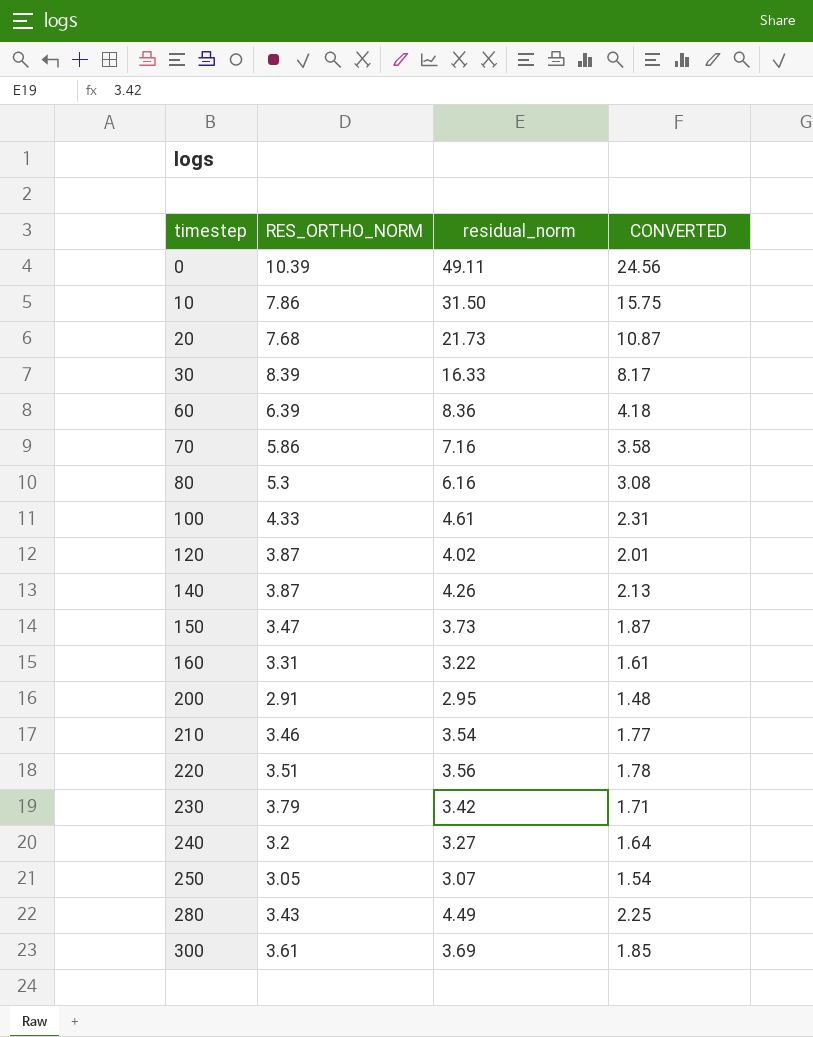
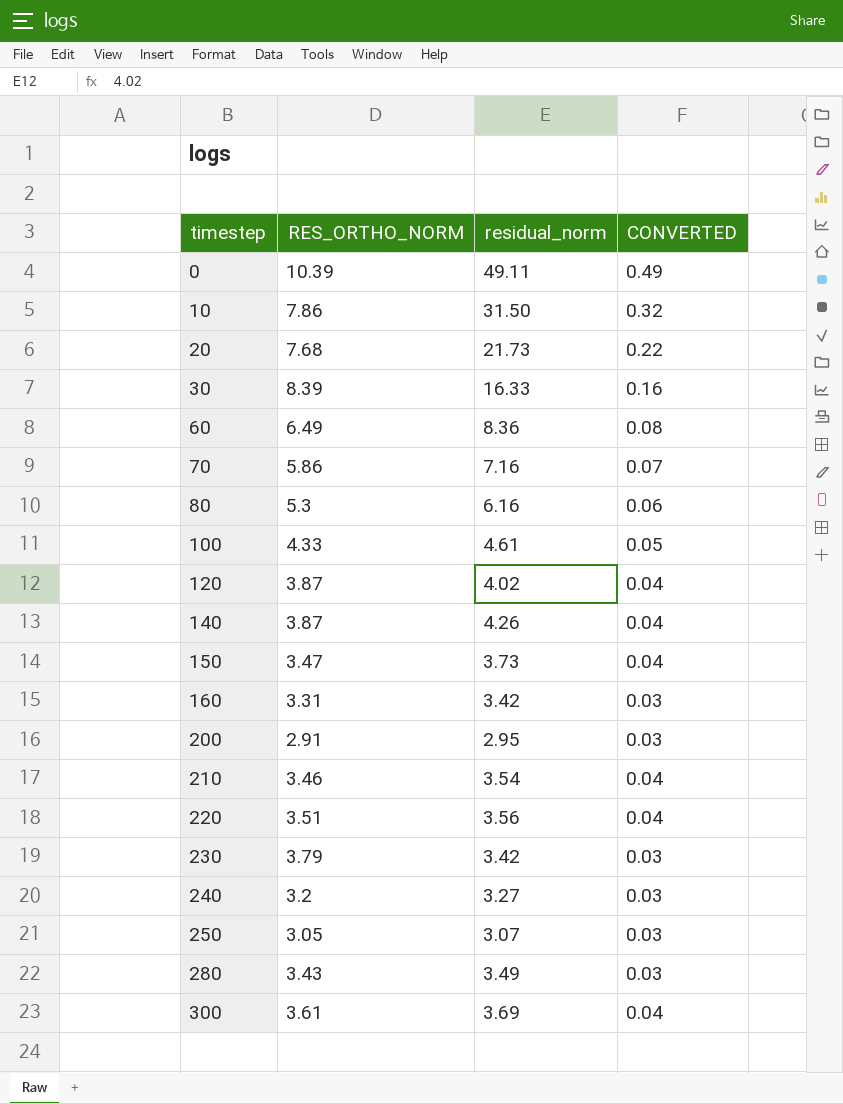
column CONVERTED | formula: [residual_norm] * 0.5 -> [residual_norm] * 0.01
60 | RES_ORTHO_NORM: 6.39 -> 6.49
160 | residual_norm: 3.22 -> 3.42
280 | residual_norm: 4.49 -> 3.49

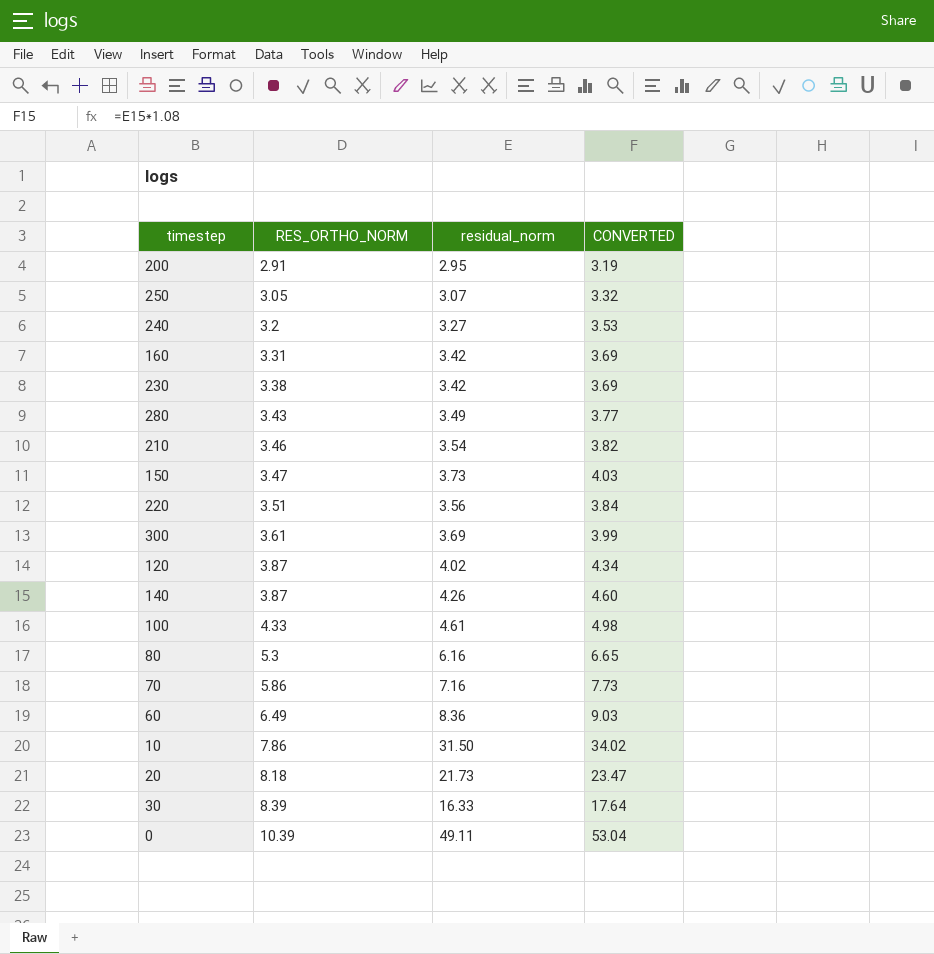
row order: timestep ascending -> RES_ORTHO_NORM ascending
column CONVERTED | formula: [residual_norm] * 0.01 -> [residual_norm] * 1.08
230 | RES_ORTHO_NORM: 3.79 -> 3.38
20 | RES_ORTHO_NORM: 7.68 -> 8.18

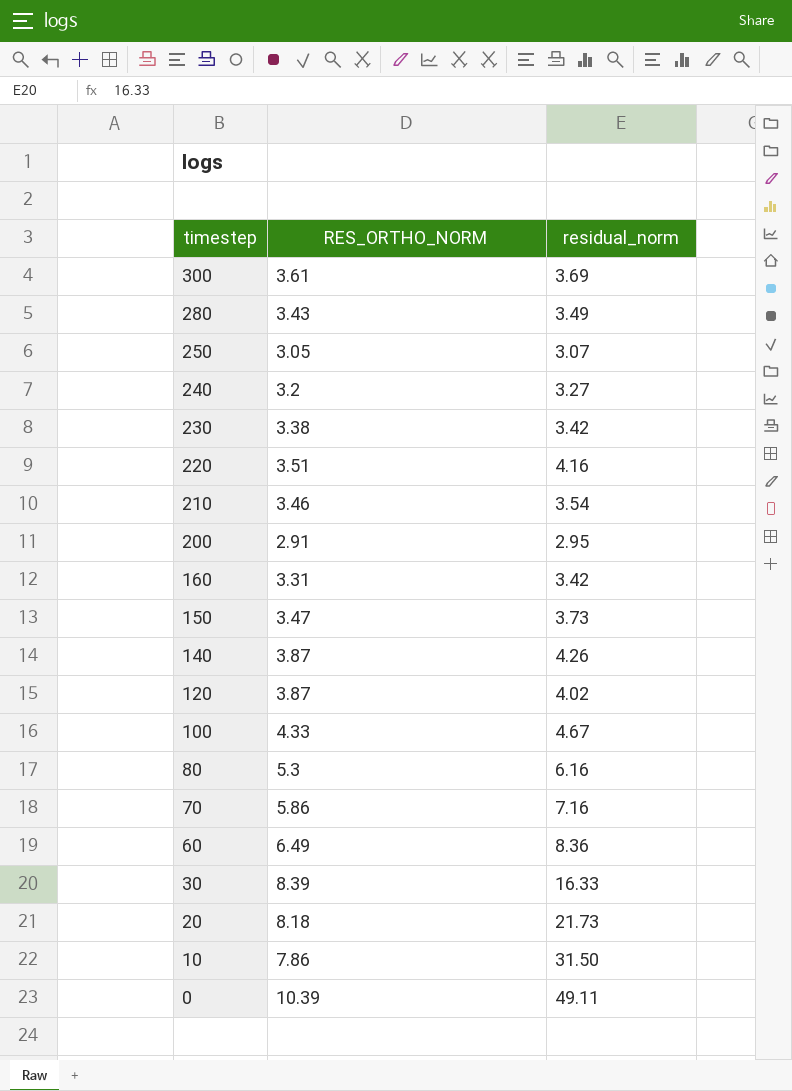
row order: RES_ORTHO_NORM ascending -> timestep descending
column CONVERTED | formula: [residual_norm] * 1.08 -> none
220 | residual_norm: 3.56 -> 4.16
100 | residual_norm: 4.61 -> 4.67

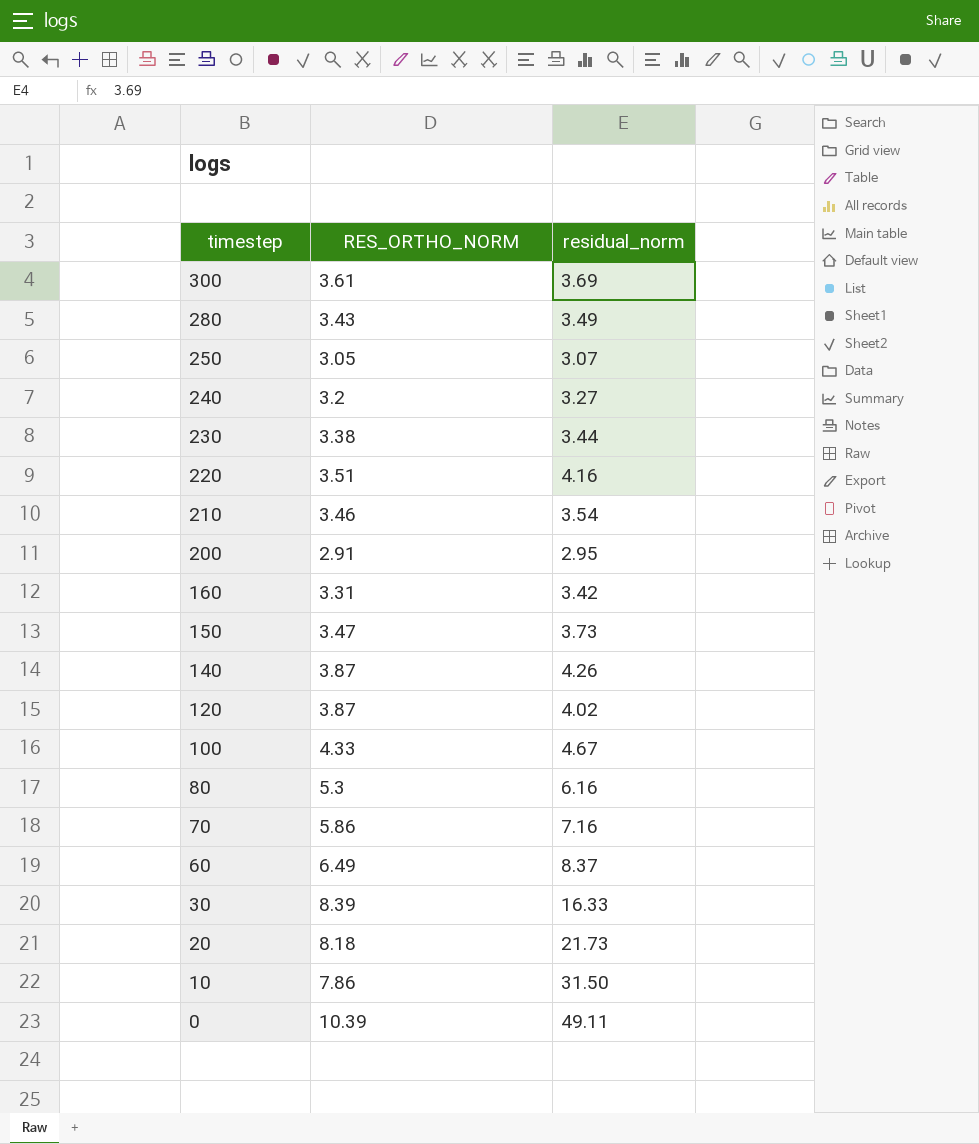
230 | residual_norm: 3.42 -> 3.44
60 | residual_norm: 8.36 -> 8.37

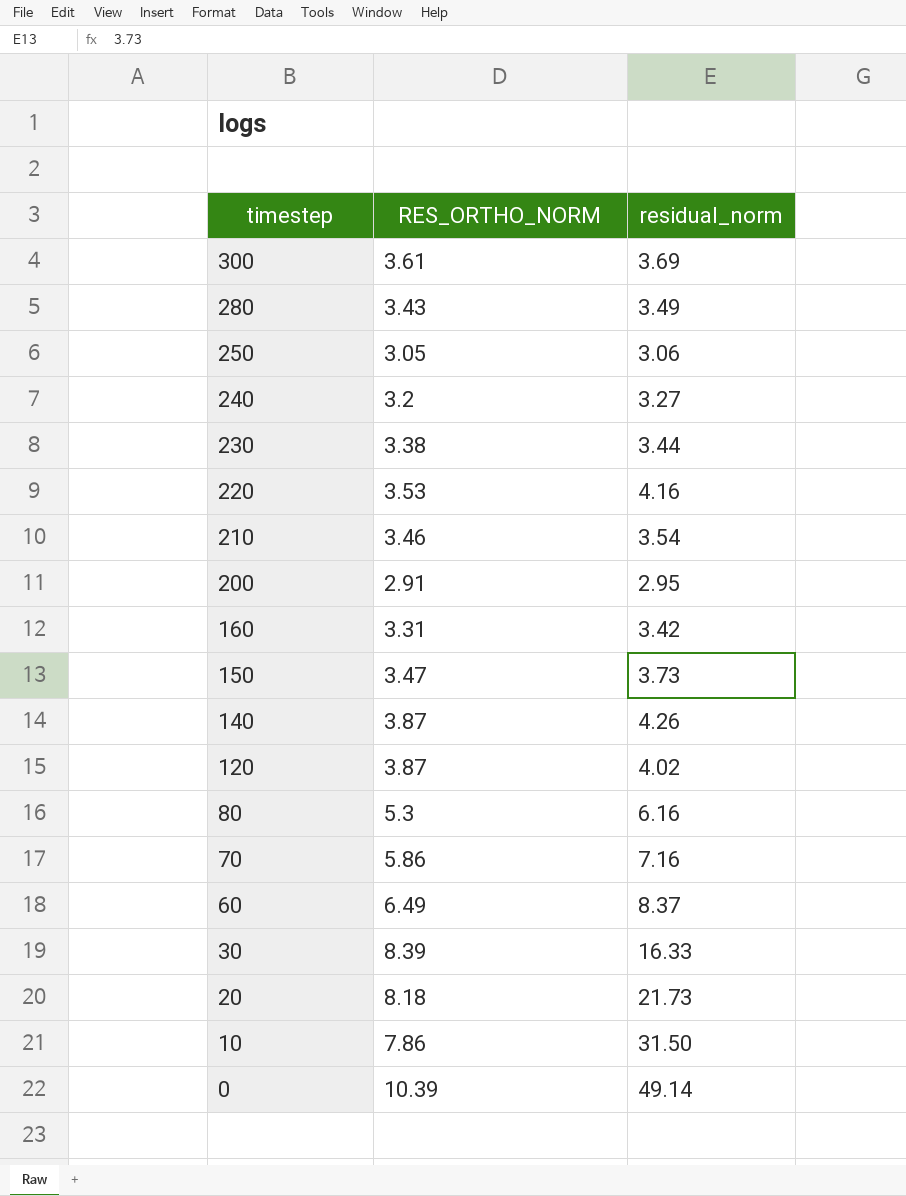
row 100: 4.33 | 4.67 -> none
250 | residual_norm: 3.07 -> 3.06
220 | RES_ORTHO_NORM: 3.51 -> 3.53
0 | residual_norm: 49.11 -> 49.14

